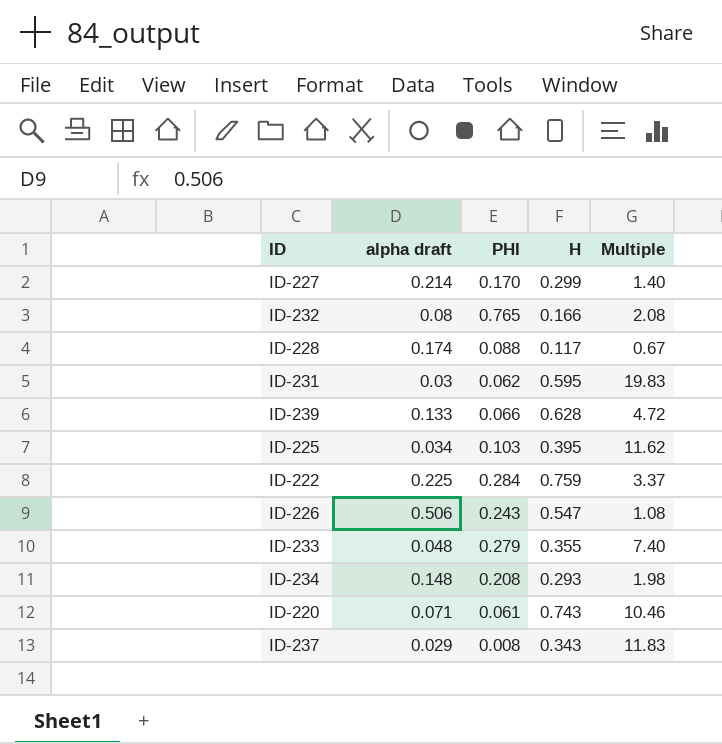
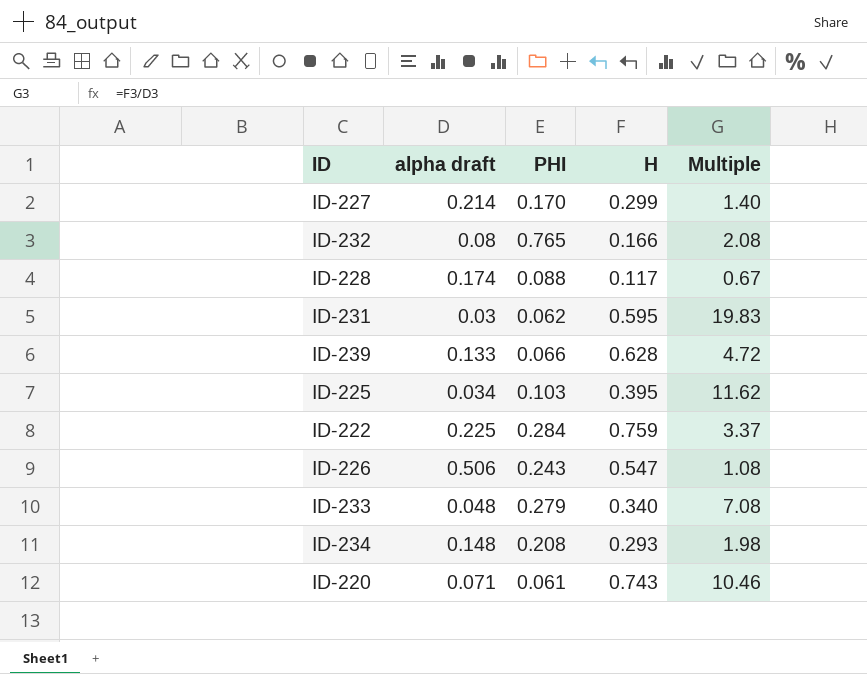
row ID-237: 0.029 | 0.008 | 0.343 | 11.83 -> none
ID-233 | H: 0.355 -> 0.340
ID-233 | Multiple: 7.40 -> 7.08

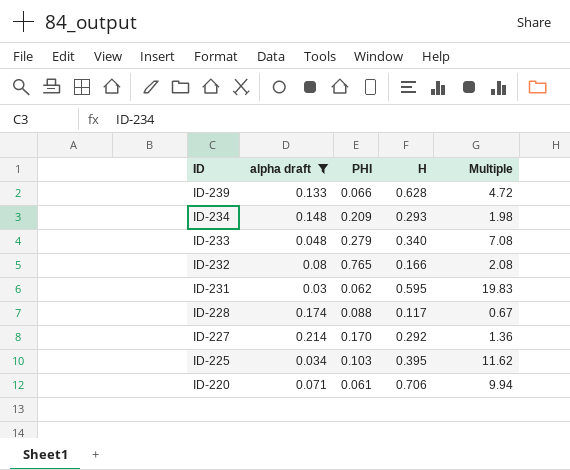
filter: none -> alpha draft <= 0.214
row order: none -> ID descending
ID-234 | PHI: 0.208 -> 0.209
ID-227 | H: 0.299 -> 0.292
ID-227 | Multiple: 1.40 -> 1.36
ID-220 | H: 0.743 -> 0.706
ID-220 | Multiple: 10.46 -> 9.94

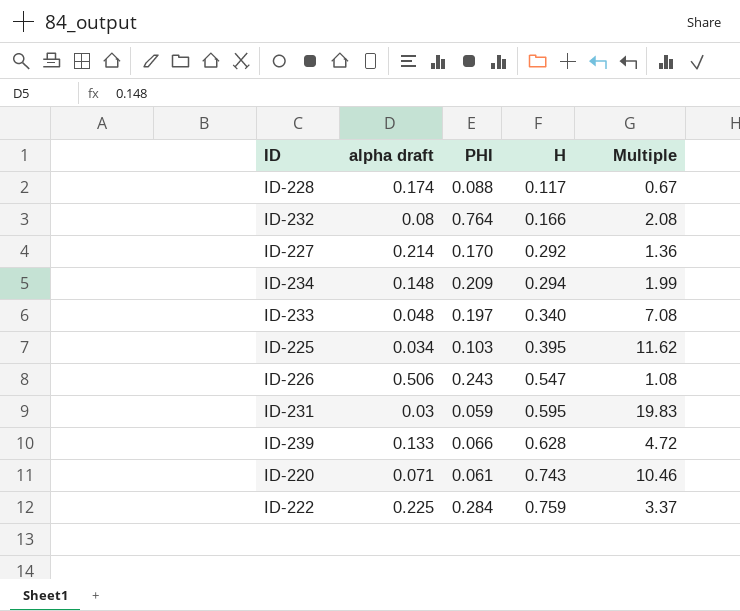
filter: alpha draft <= 0.214 -> none
row order: ID descending -> H ascending
ID-232 | PHI: 0.765 -> 0.764
ID-234 | H: 0.293 -> 0.294
ID-234 | Multiple: 1.98 -> 1.99
ID-233 | PHI: 0.279 -> 0.197
ID-231 | PHI: 0.062 -> 0.059
ID-220 | H: 0.706 -> 0.743
ID-220 | Multiple: 9.94 -> 10.46

